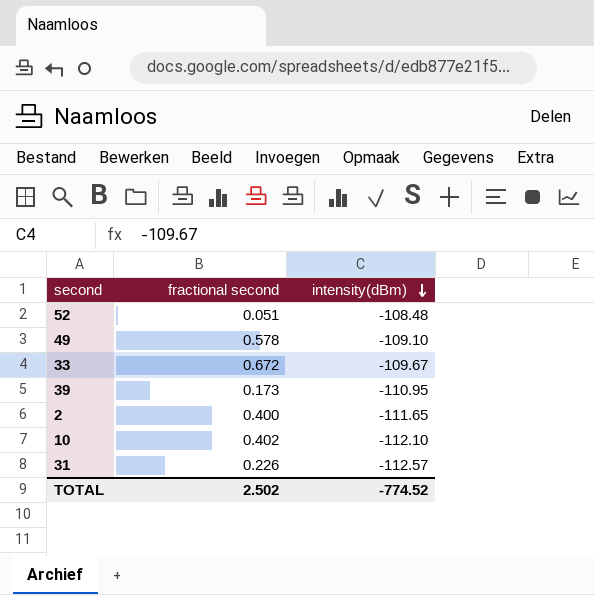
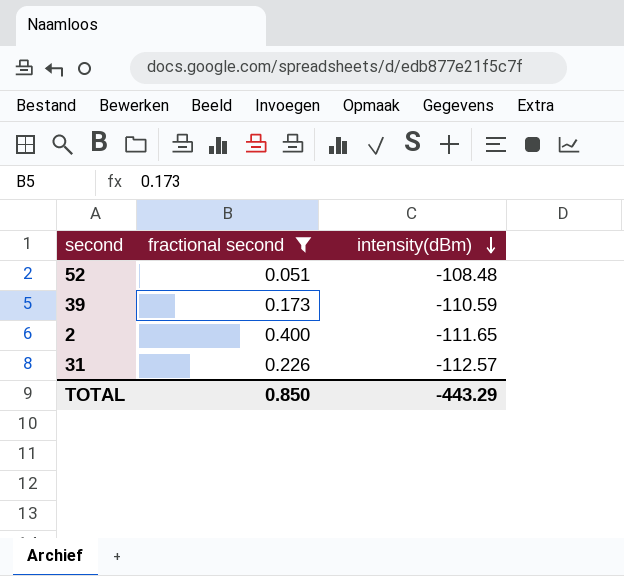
filter: none -> fractional second <= 0.400
39 | intensity(dBm): -110.95 -> -110.59
TOTAL | fractional second: 2.502 -> 0.850
TOTAL | intensity(dBm): -774.52 -> -443.29

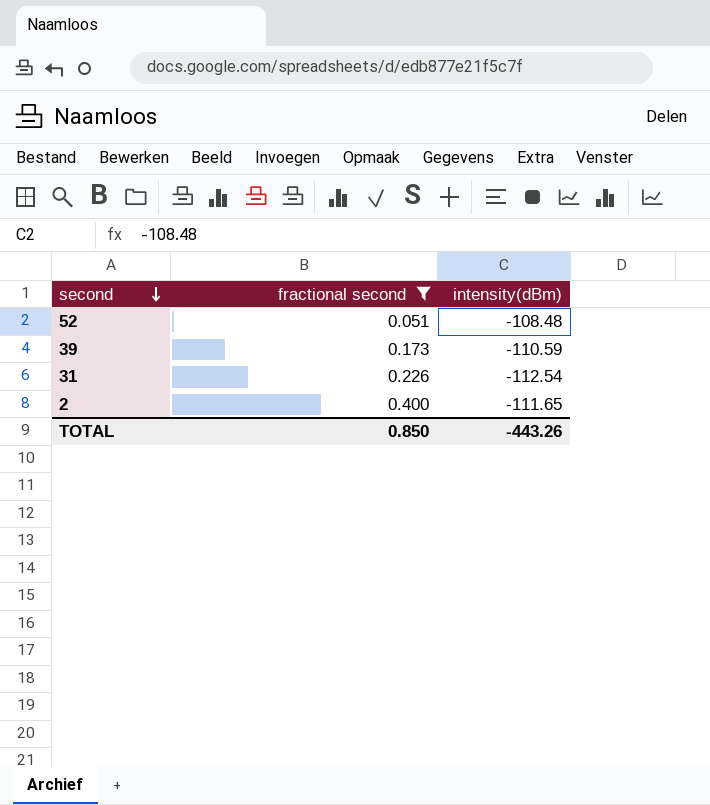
row order: intensity(dBm) descending -> second descending
31 | intensity(dBm): -112.57 -> -112.54
TOTAL | intensity(dBm): -443.29 -> -443.26

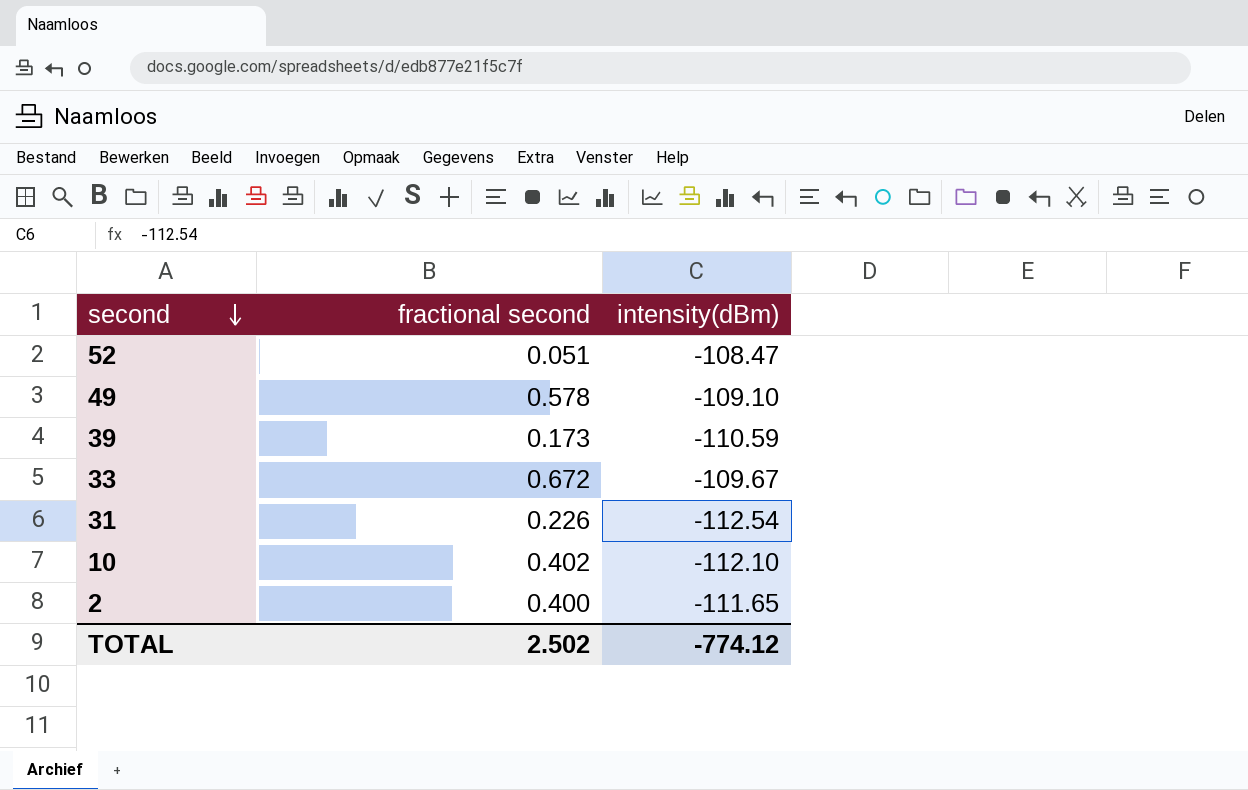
filter: fractional second <= 0.400 -> none
52 | intensity(dBm): -108.48 -> -108.47
TOTAL | fractional second: 0.850 -> 2.502
TOTAL | intensity(dBm): -443.26 -> -774.12

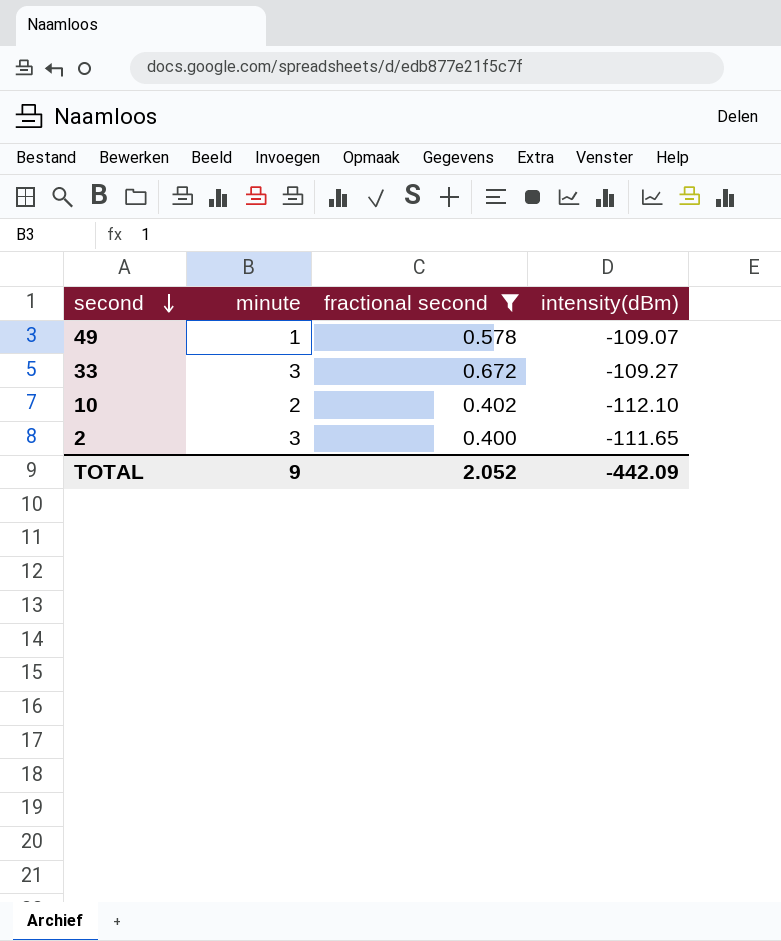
filter: none -> fractional second >= 0.400
column minute | position: none -> 2
49 | intensity(dBm): -109.10 -> -109.07
33 | intensity(dBm): -109.67 -> -109.27
TOTAL | fractional second: 2.502 -> 2.052
TOTAL | intensity(dBm): -774.12 -> -442.09

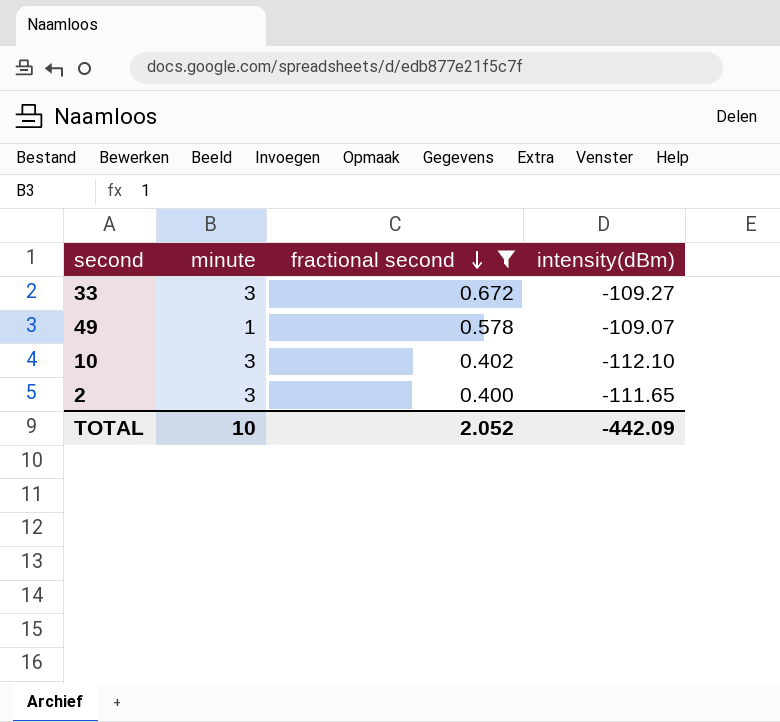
row order: second descending -> fractional second descending
10 | minute: 2 -> 3
TOTAL | minute: 9 -> 10

